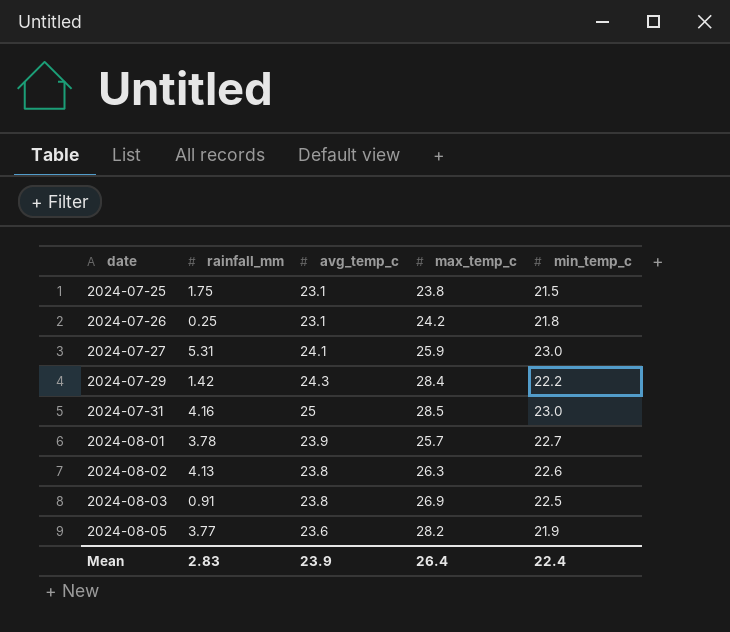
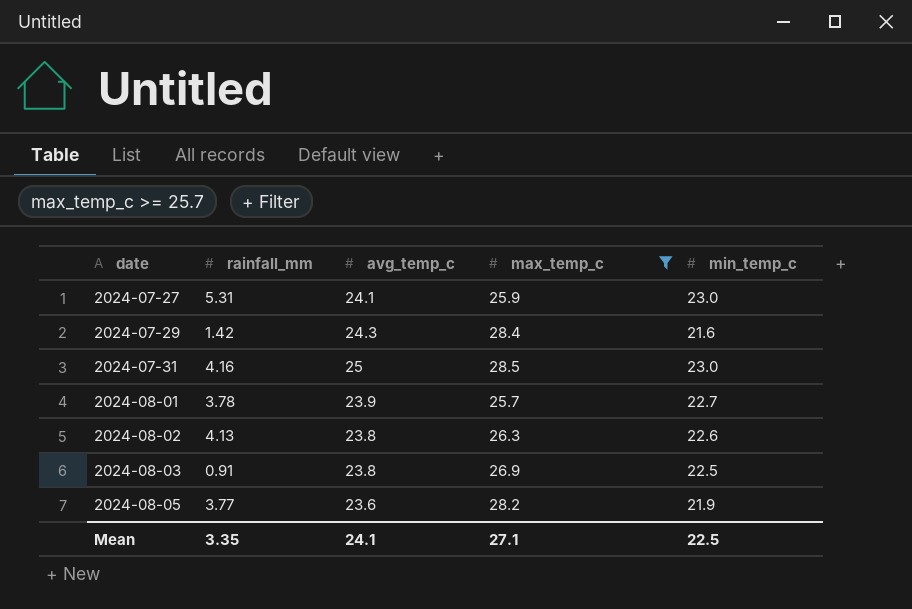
filter: none -> max_temp_c >= 25.7
2024-07-29 | min_temp_c: 22.2 -> 21.6
Mean | rainfall_mm: 2.83 -> 3.35
Mean | avg_temp_c: 23.9 -> 24.1
Mean | max_temp_c: 26.4 -> 27.1
Mean | min_temp_c: 22.4 -> 22.5

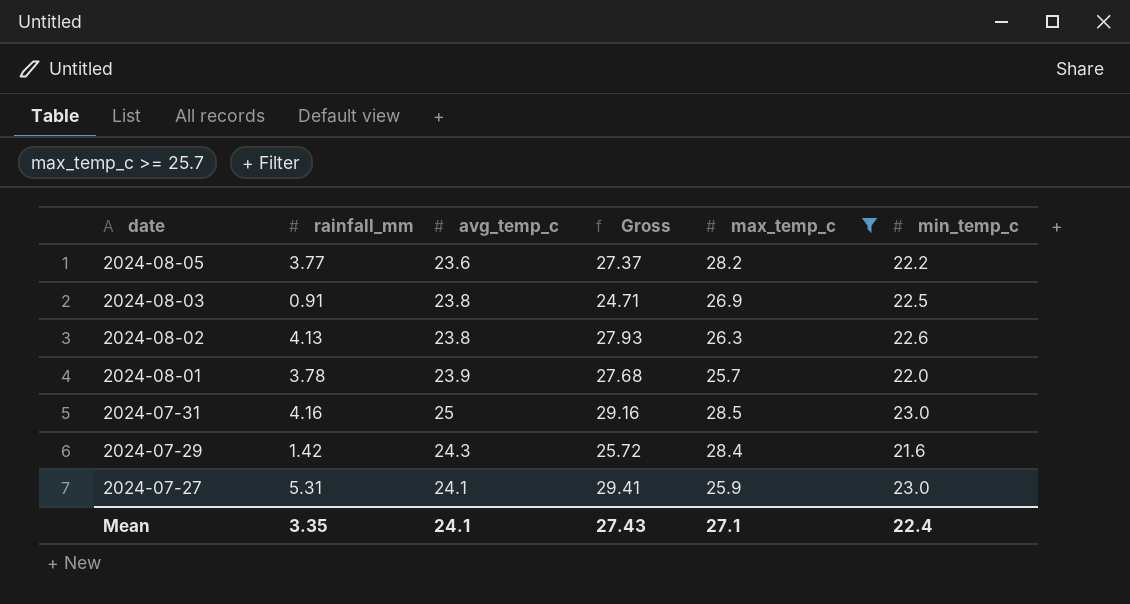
row order: date ascending -> date descending
column Gross | formula: none -> [rainfall_mm] + [avg_temp_c]
2024-08-05 | min_temp_c: 21.9 -> 22.2
2024-08-01 | min_temp_c: 22.7 -> 22.0
Mean | min_temp_c: 22.5 -> 22.4

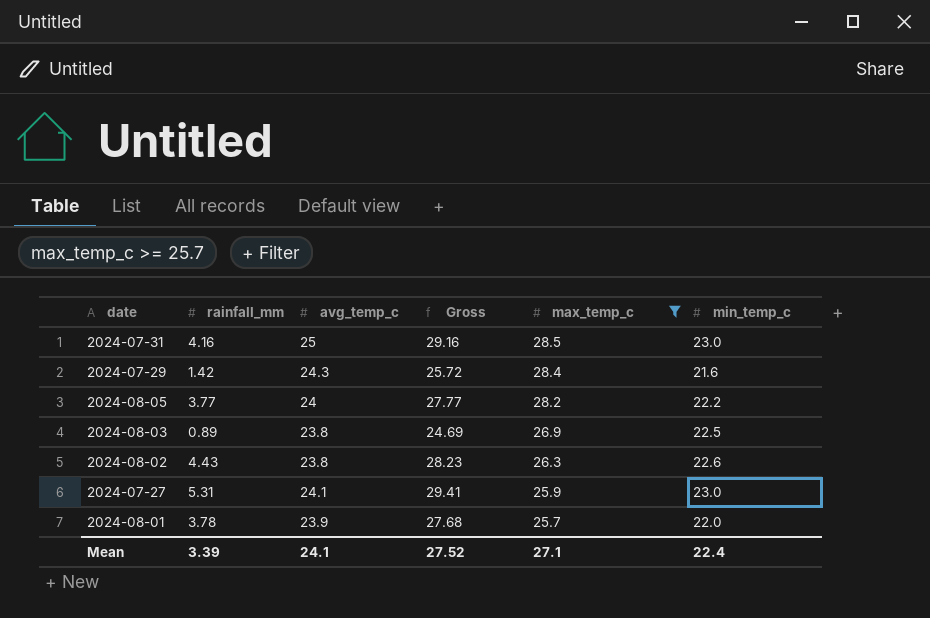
row order: date descending -> max_temp_c descending
2024-08-05 | avg_temp_c: 23.6 -> 24
2024-08-05 | Gross: 27.37 -> 27.77
2024-08-03 | rainfall_mm: 0.91 -> 0.89
2024-08-03 | Gross: 24.71 -> 24.69
2024-08-02 | rainfall_mm: 4.13 -> 4.43
2024-08-02 | Gross: 27.93 -> 28.23
Mean | rainfall_mm: 3.35 -> 3.39
Mean | Gross: 27.43 -> 27.52

